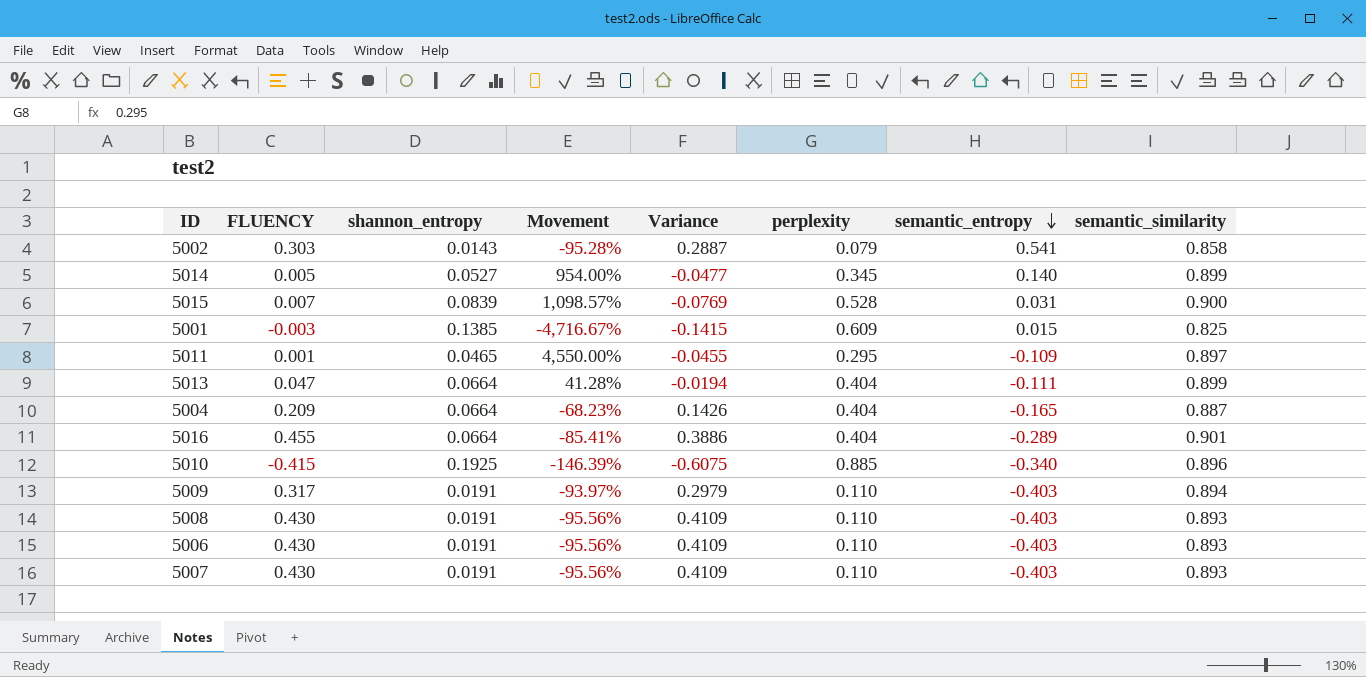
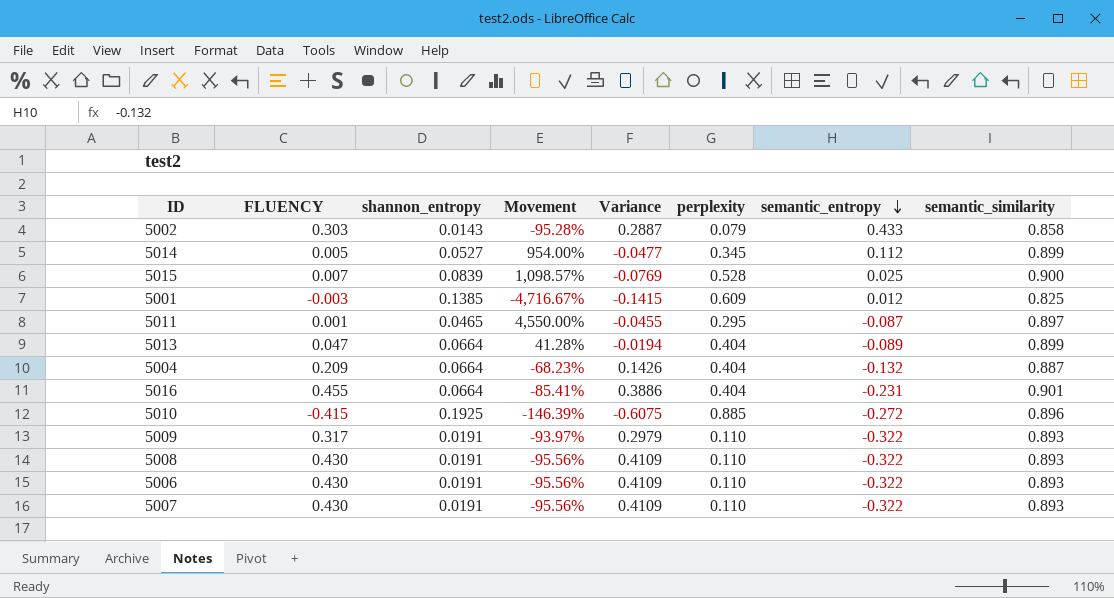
5002 | semantic_entropy: 0.541 -> 0.433
5014 | semantic_entropy: 0.140 -> 0.112
5015 | semantic_entropy: 0.031 -> 0.025
5001 | semantic_entropy: 0.015 -> 0.012
5011 | semantic_entropy: -0.109 -> -0.087
5013 | semantic_entropy: -0.111 -> -0.089
5004 | semantic_entropy: -0.165 -> -0.132
5016 | semantic_entropy: -0.289 -> -0.231
5010 | semantic_entropy: -0.340 -> -0.272
5009 | semantic_entropy: -0.403 -> -0.322
5009 | semantic_similarity: 0.894 -> 0.893
5008 | semantic_entropy: -0.403 -> -0.322
5006 | semantic_entropy: -0.403 -> -0.322
5007 | semantic_entropy: -0.403 -> -0.322

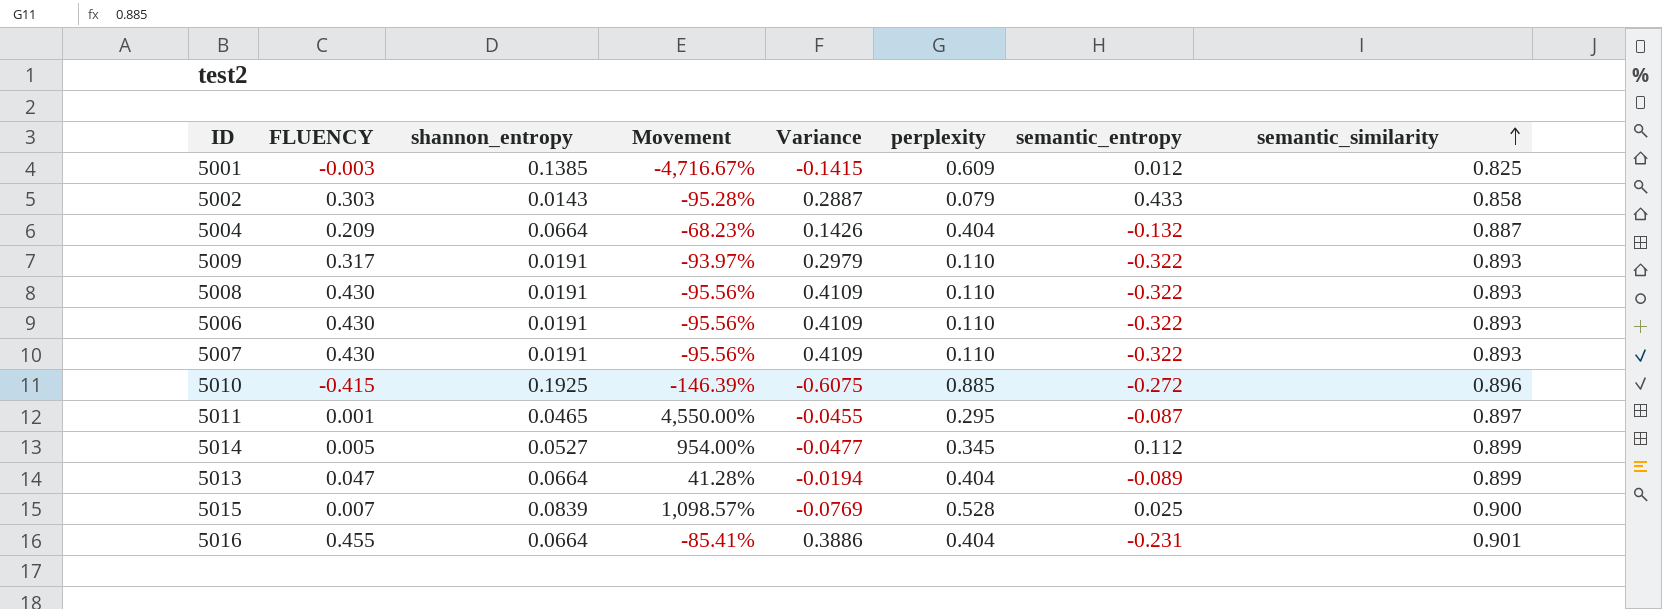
row order: semantic_entropy descending -> semantic_similarity ascending

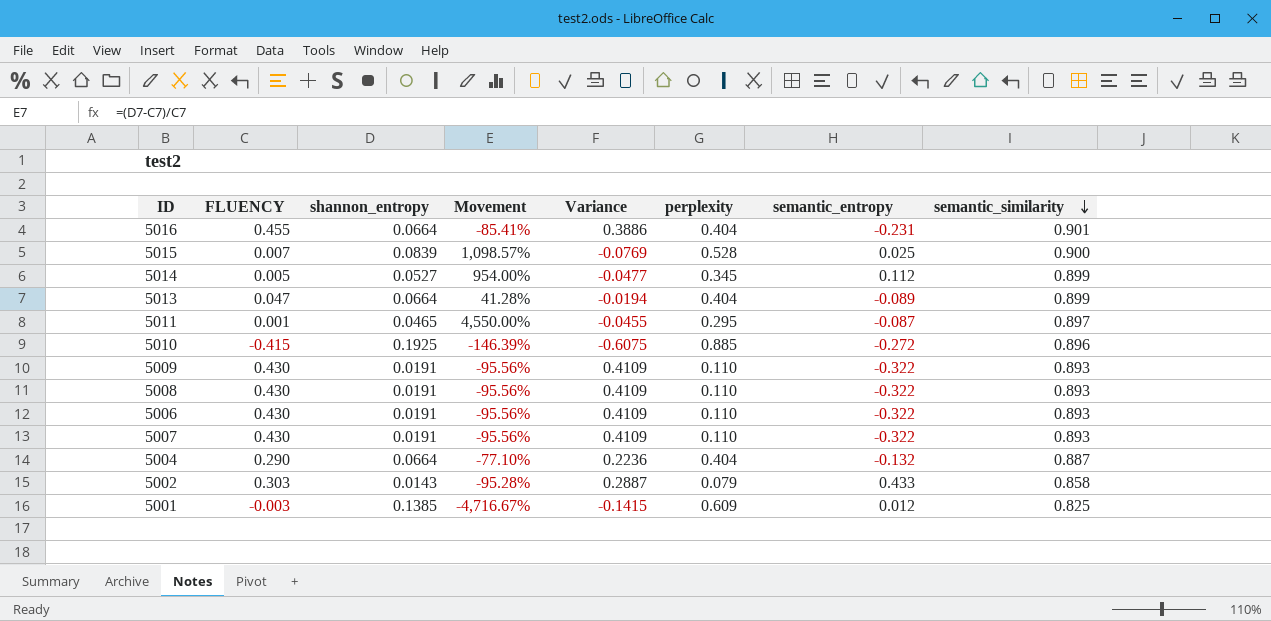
row order: semantic_similarity ascending -> semantic_similarity descending
5009 | FLUENCY: 0.317 -> 0.430
5009 | Movement: -93.97% -> -95.56%
5009 | Variance: 0.2979 -> 0.4109
5004 | FLUENCY: 0.209 -> 0.290
5004 | Movement: -68.23% -> -77.10%
5004 | Variance: 0.1426 -> 0.2236

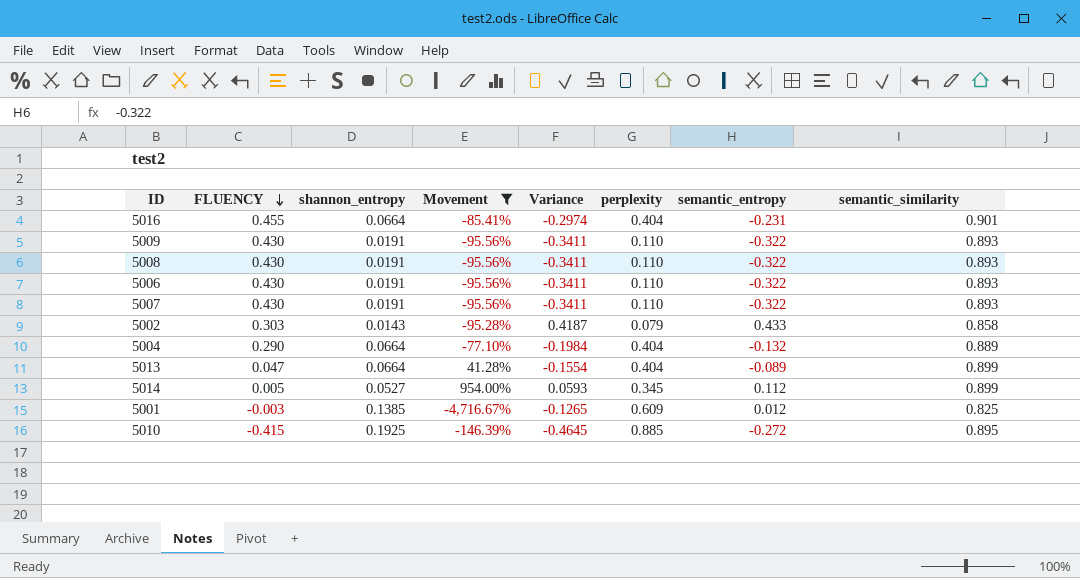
filter: none -> Movement <= 954.00%
row order: semantic_similarity descending -> FLUENCY descending
column Variance | formula: [FLUENCY] - [shannon_entropy] -> [semantic_entropy] - [shannon_entropy]
5004 | semantic_similarity: 0.887 -> 0.889
5010 | semantic_similarity: 0.896 -> 0.895

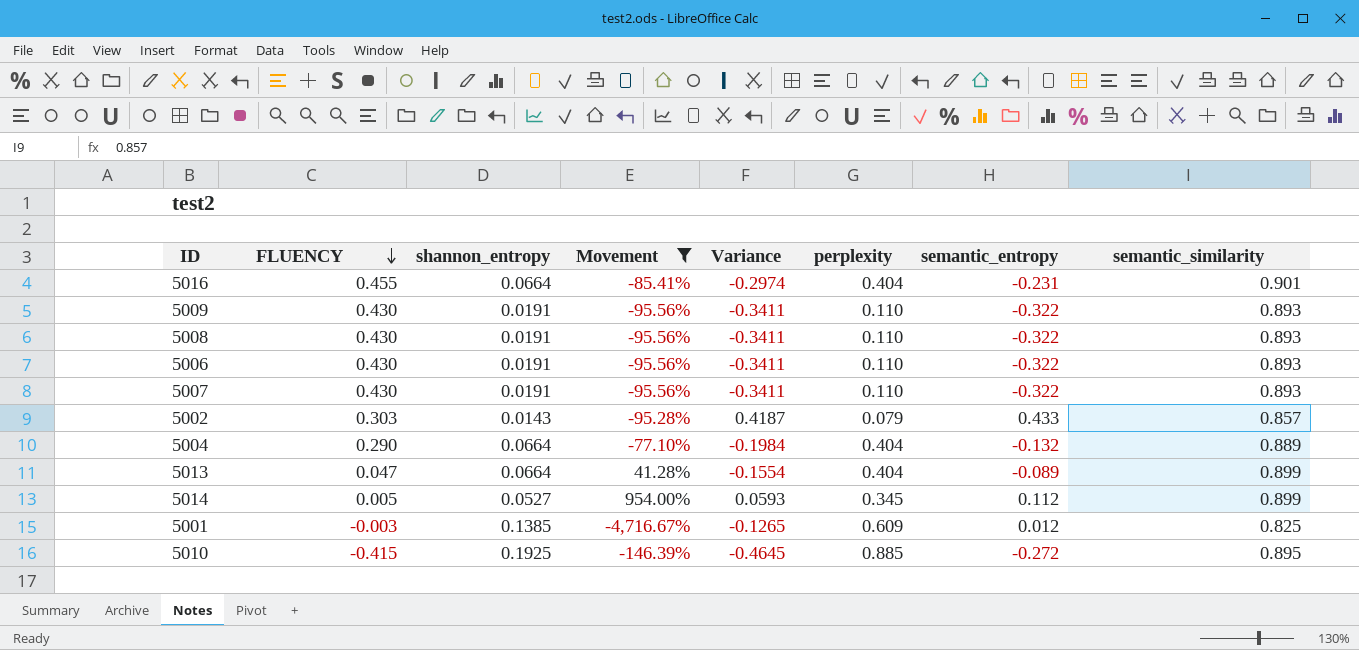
5002 | semantic_similarity: 0.858 -> 0.857

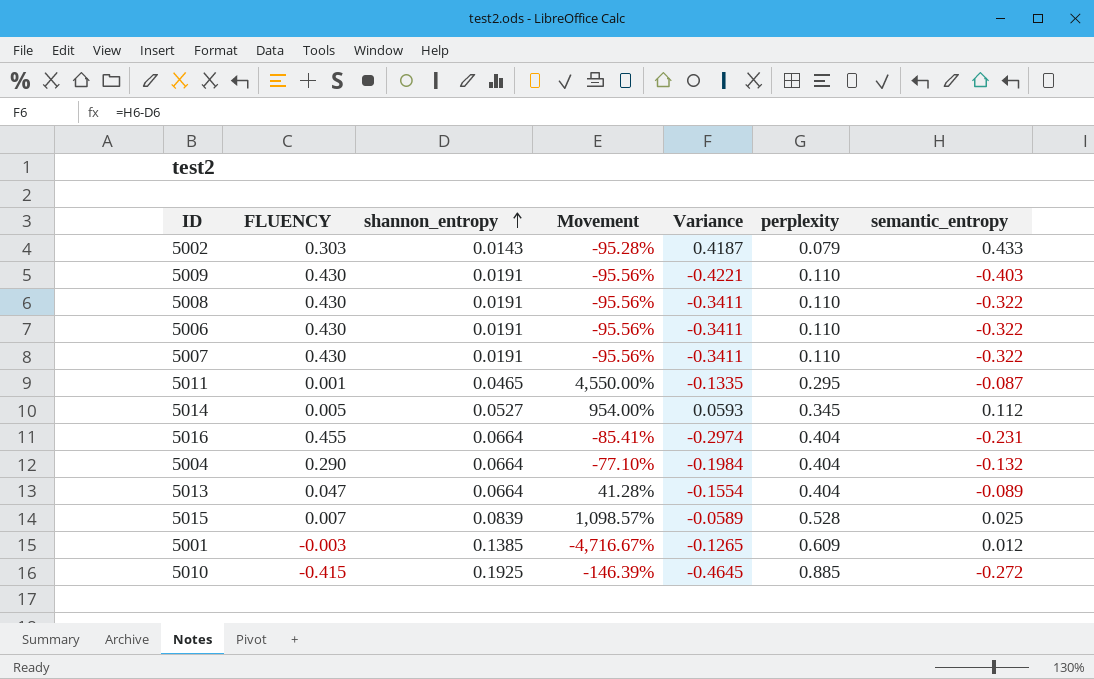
filter: Movement <= 954.00% -> none
row order: FLUENCY descending -> shannon_entropy ascending
column semantic_similarity | position: 8 -> none
5009 | Variance: -0.3411 -> -0.4221
5009 | semantic_entropy: -0.322 -> -0.403

